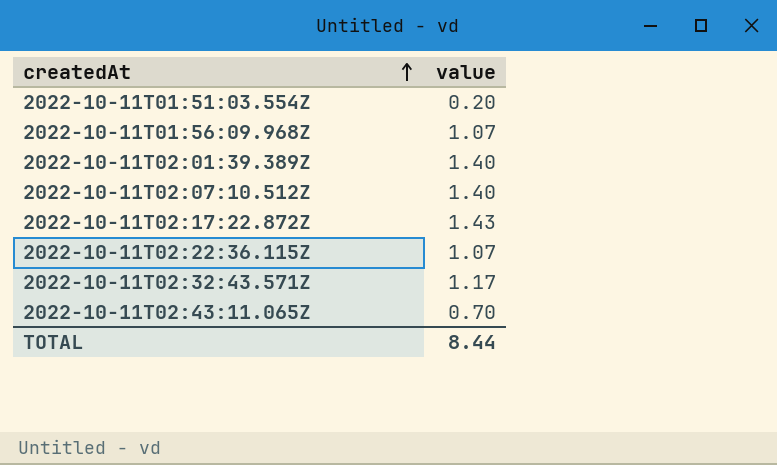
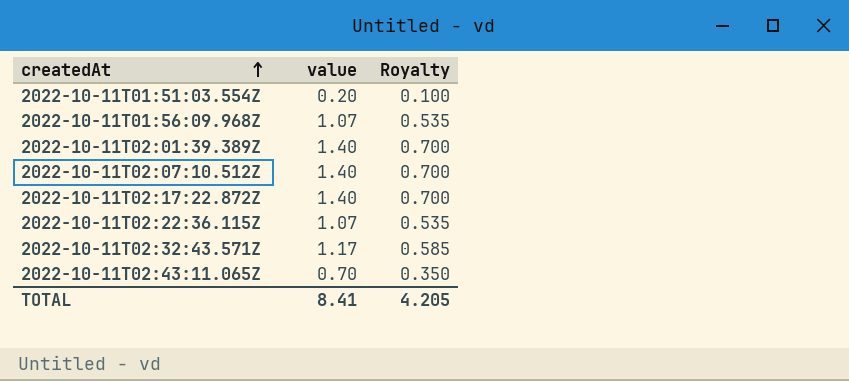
column Royalty | formula: none -> [value] * 0.5
2022-10-11T02:17:22.872Z | value: 1.43 -> 1.40
TOTAL | value: 8.44 -> 8.41

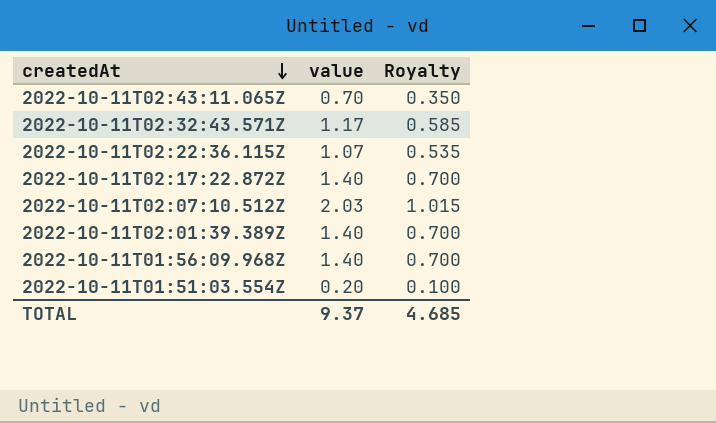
row order: createdAt ascending -> createdAt descending
2022-10-11T02:07:10.512Z | value: 1.40 -> 2.03
2022-10-11T02:07:10.512Z | Royalty: 0.700 -> 1.015
2022-10-11T01:56:09.968Z | value: 1.07 -> 1.40
2022-10-11T01:56:09.968Z | Royalty: 0.535 -> 0.700
TOTAL | value: 8.41 -> 9.37
TOTAL | Royalty: 4.205 -> 4.685

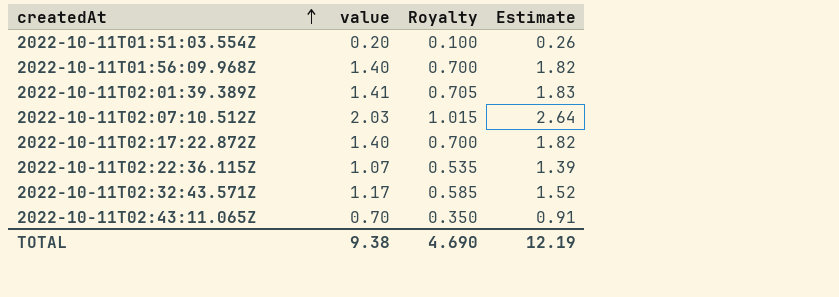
row order: createdAt descending -> createdAt ascending
column Estimate | formula: none -> [value] * 1.3
2022-10-11T02:01:39.389Z | value: 1.40 -> 1.41
2022-10-11T02:01:39.389Z | Royalty: 0.700 -> 0.705
TOTAL | value: 9.37 -> 9.38
TOTAL | Royalty: 4.685 -> 4.690

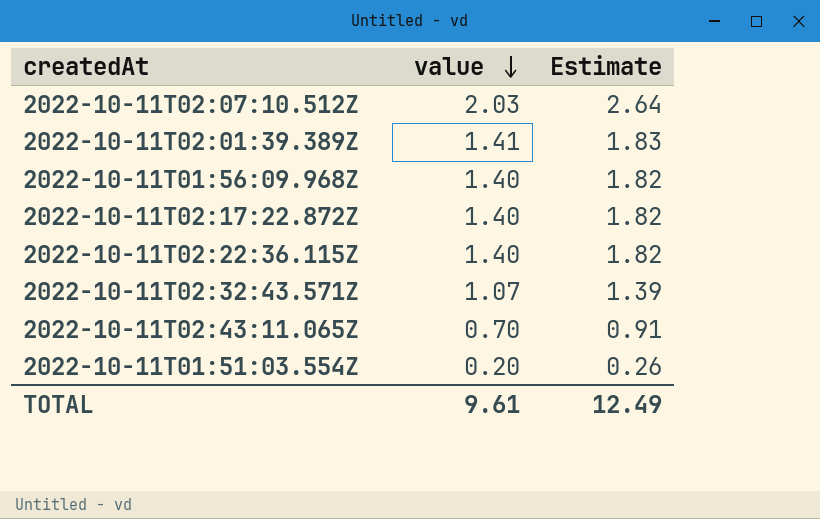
row order: createdAt ascending -> value descending
column Royalty | formula: [value] * 0.5 -> none
2022-10-11T02:22:36.115Z | value: 1.07 -> 1.40
2022-10-11T02:22:36.115Z | Estimate: 1.39 -> 1.82
2022-10-11T02:32:43.571Z | value: 1.17 -> 1.07
2022-10-11T02:32:43.571Z | Estimate: 1.52 -> 1.39
TOTAL | value: 9.38 -> 9.61
TOTAL | Estimate: 12.19 -> 12.49

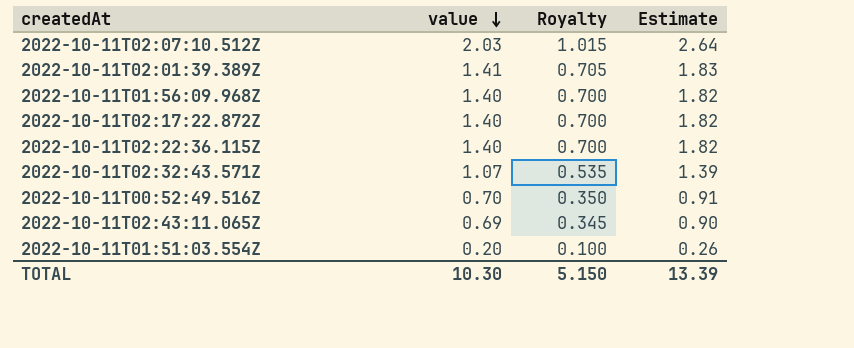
column Royalty | formula: none -> [value] * 0.5
row 2022-10-11T00:52:49.516Z: none -> 0.70 | 0.350 | 0.91
2022-10-11T02:43:11.065Z | value: 0.70 -> 0.69
2022-10-11T02:43:11.065Z | Estimate: 0.91 -> 0.90
TOTAL | value: 9.61 -> 10.30
TOTAL | Estimate: 12.49 -> 13.39

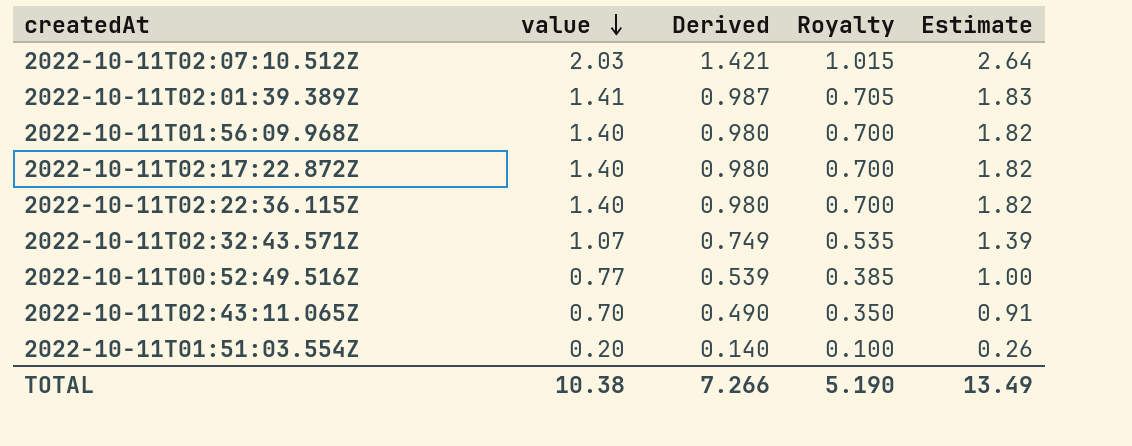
column Derived | formula: none -> [value] * 0.7
2022-10-11T00:52:49.516Z | value: 0.70 -> 0.77
2022-10-11T00:52:49.516Z | Royalty: 0.350 -> 0.385
2022-10-11T00:52:49.516Z | Estimate: 0.91 -> 1.00
2022-10-11T02:43:11.065Z | value: 0.69 -> 0.70
2022-10-11T02:43:11.065Z | Royalty: 0.345 -> 0.350
2022-10-11T02:43:11.065Z | Estimate: 0.90 -> 0.91
TOTAL | value: 10.30 -> 10.38
TOTAL | Royalty: 5.150 -> 5.190
TOTAL | Estimate: 13.39 -> 13.49

